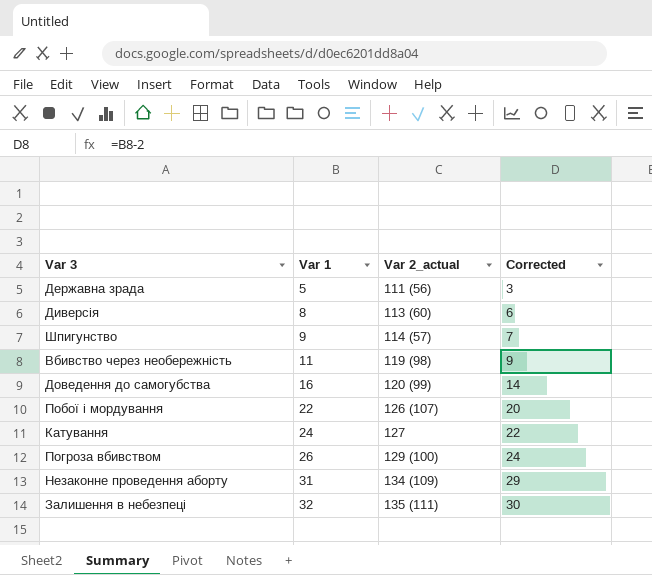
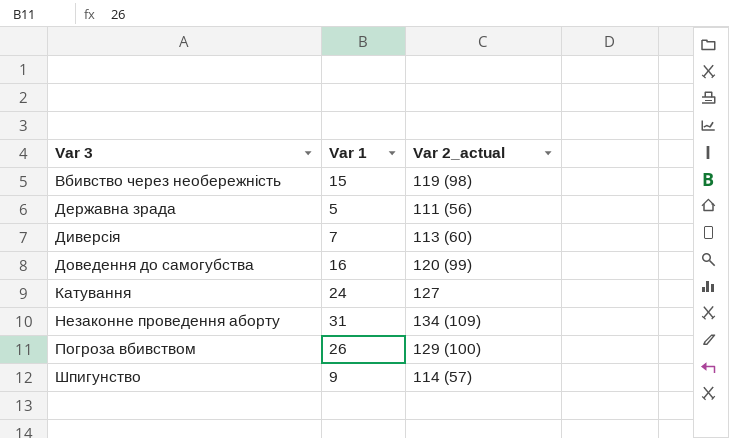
row order: Var 1 ascending -> Var 3 ascending
column Corrected | formula: [Var 1] - 2 -> none
row Побої і мордування: 22 | 126 (107) | 20 -> none
row Залишення в небезпеці: 32 | 135 (111) | 30 -> none
Вбивство через необережність | Var 1: 11 -> 15
Диверсія | Var 1: 8 -> 7

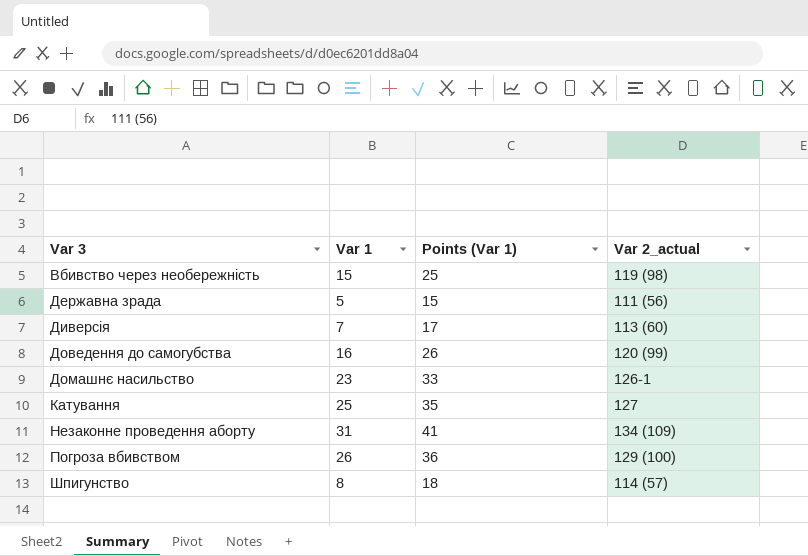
column Points (Var 1) | formula: none -> [Var 1] + 10
row Домашнє насильство: none -> 23 | 33 | 126-1
Катування | Var 1: 24 -> 25
Шпигунство | Var 1: 9 -> 8

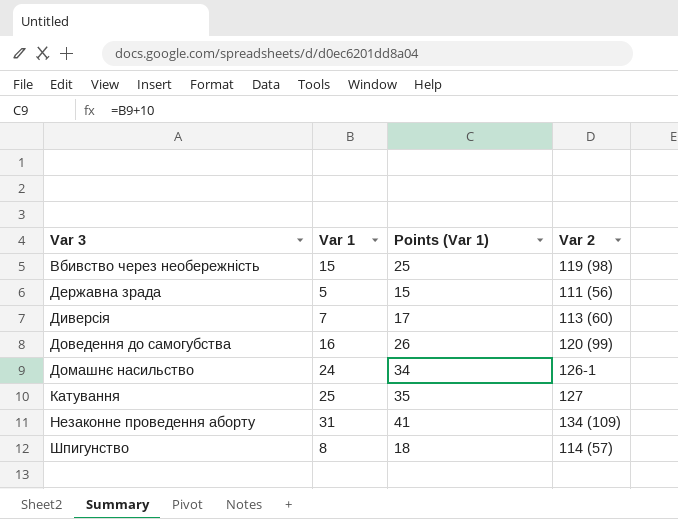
column name: Var 2_actual -> Var 2
row Погроза вбивством: 26 | 36 | 129 (100) -> none
Домашнє насильство | Var 1: 23 -> 24
Домашнє насильство | Points (Var 1): 33 -> 34

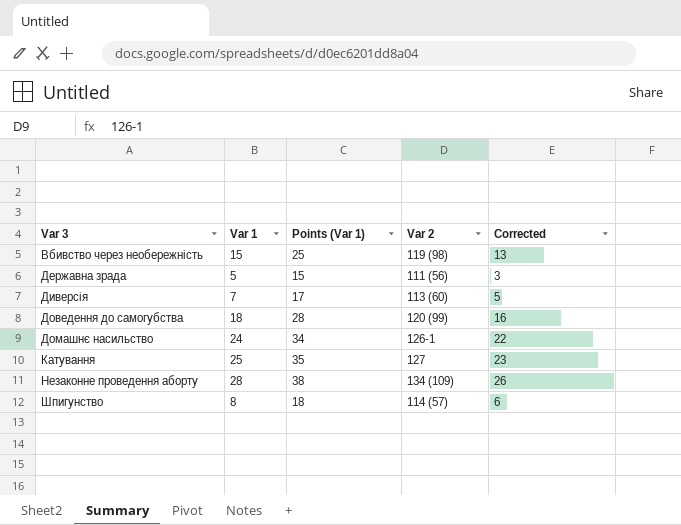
column Corrected | formula: none -> [Var 1] - 2
Доведення до самогубства | Var 1: 16 -> 18
Доведення до самогубства | Points (Var 1): 26 -> 28
Незаконне проведення аборту | Var 1: 31 -> 28
Незаконне проведення аборту | Points (Var 1): 41 -> 38

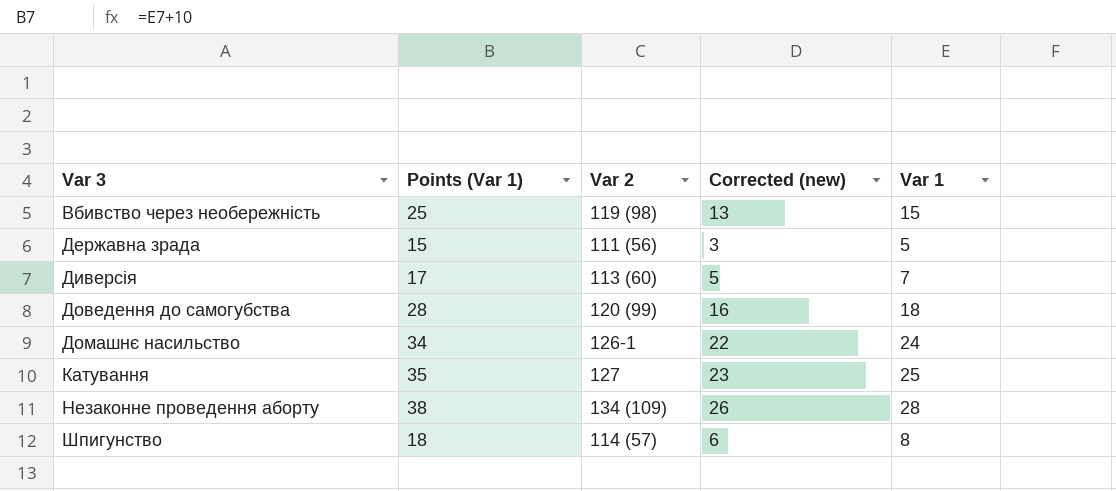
column name: Corrected -> Corrected (new)
column Var 1 | position: 2 -> 5

